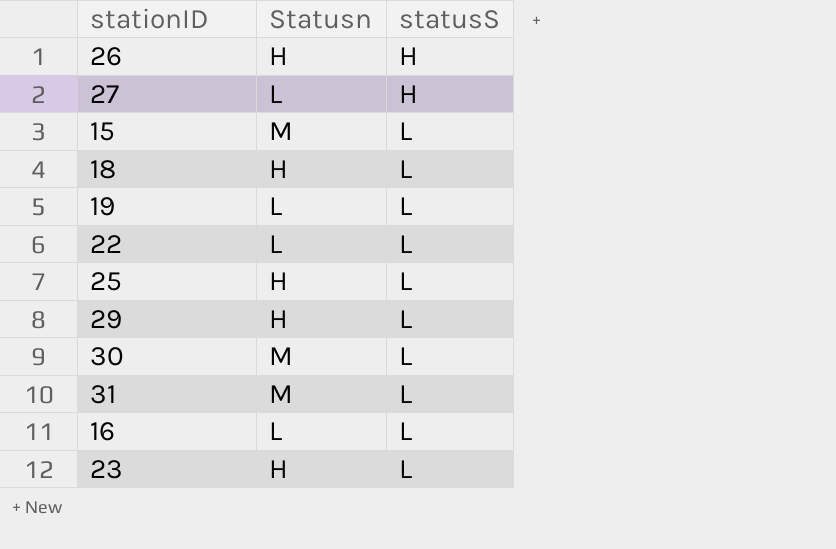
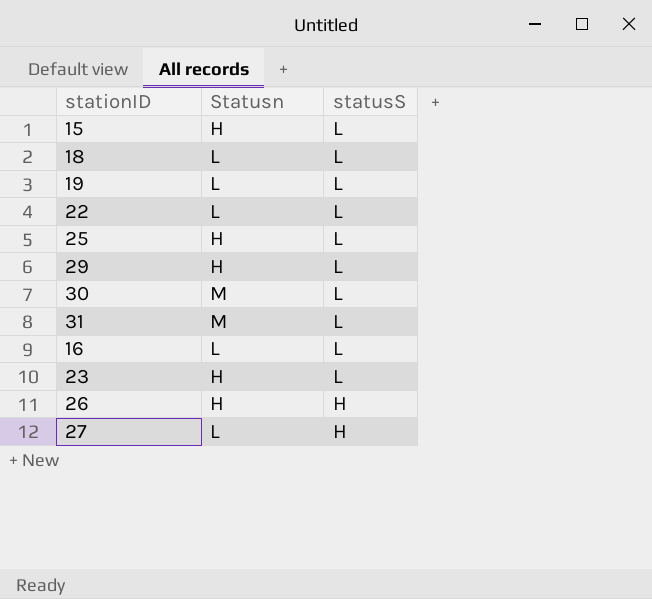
row order: statusS ascending -> statusS descending
15 | Statusn: M -> H
18 | Statusn: H -> L

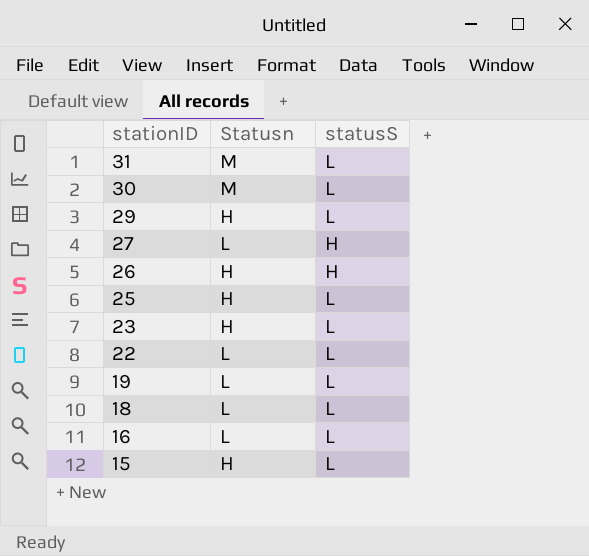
row order: statusS descending -> stationID descending

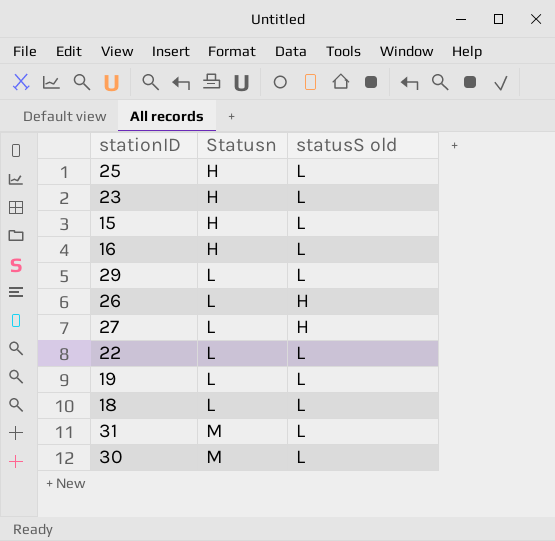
row order: stationID descending -> Statusn ascending
column name: statusS -> statusS old
16 | Statusn: L -> H
29 | Statusn: H -> L
26 | Statusn: H -> L

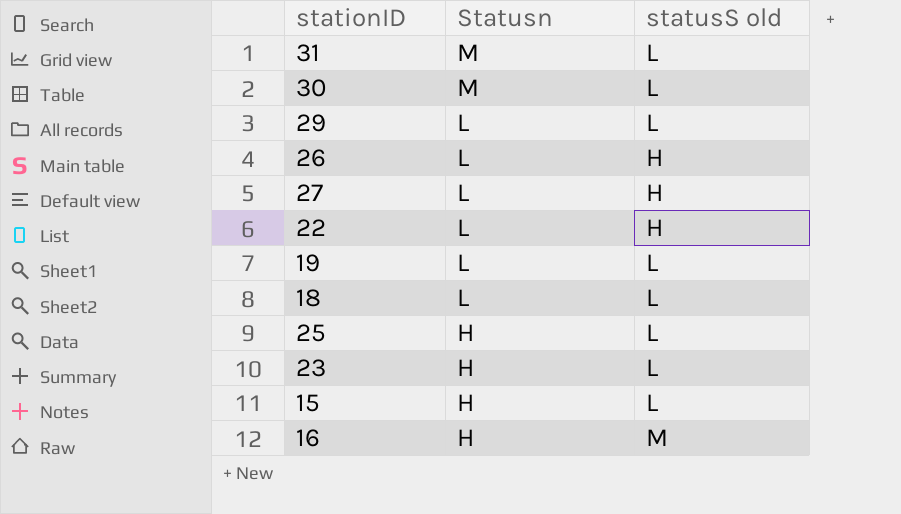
row order: Statusn ascending -> Statusn descending
22 | statusS old: L -> H
16 | statusS old: L -> M

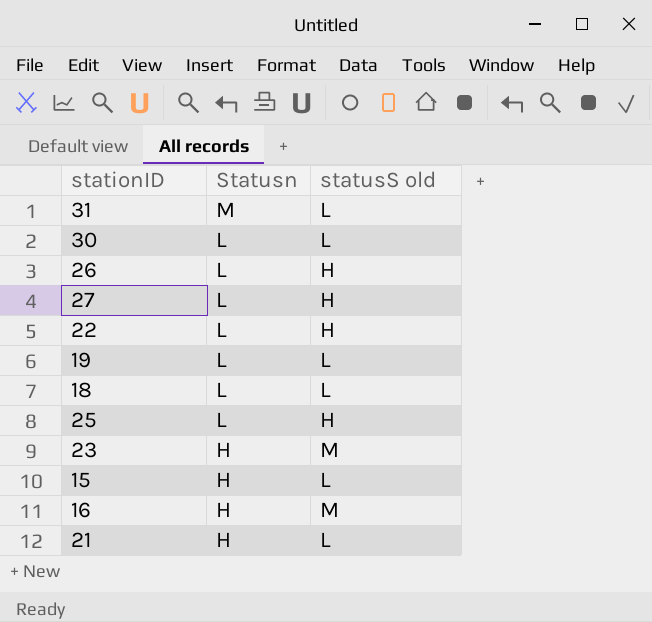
row 29: L | L -> none
30 | Statusn: M -> L
25 | Statusn: H -> L
25 | statusS old: L -> H
23 | statusS old: L -> M
row 21: none -> H | L

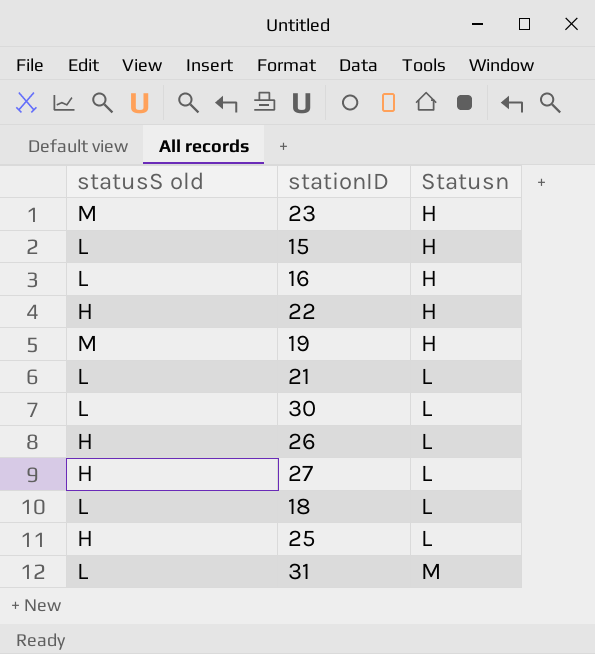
row order: Statusn descending -> Statusn ascending
column statusS old | position: 3 -> 1
16 | statusS old: M -> L
22 | Statusn: L -> H
19 | statusS old: L -> M
19 | Statusn: L -> H
21 | Statusn: H -> L

